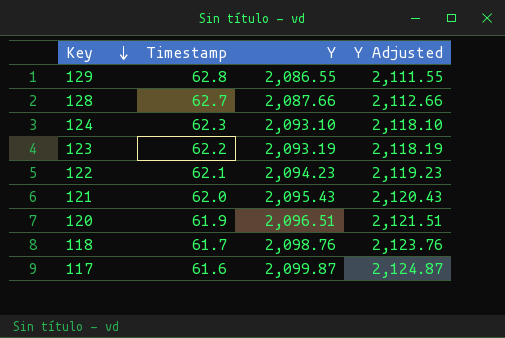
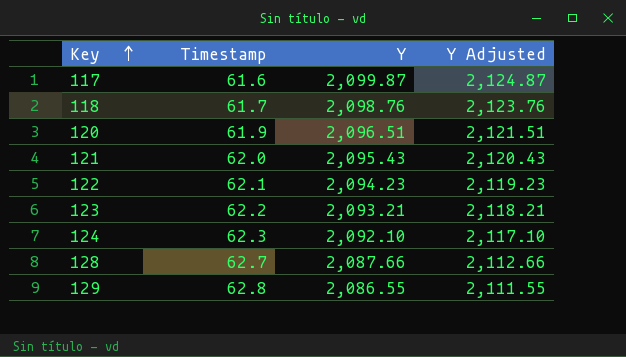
row order: Key descending -> Key ascending
123 | Y: 2,093.19 -> 2,093.21
123 | Y Adjusted: 2,118.19 -> 2,118.21
124 | Y: 2,093.10 -> 2,092.10
124 | Y Adjusted: 2,118.10 -> 2,117.10

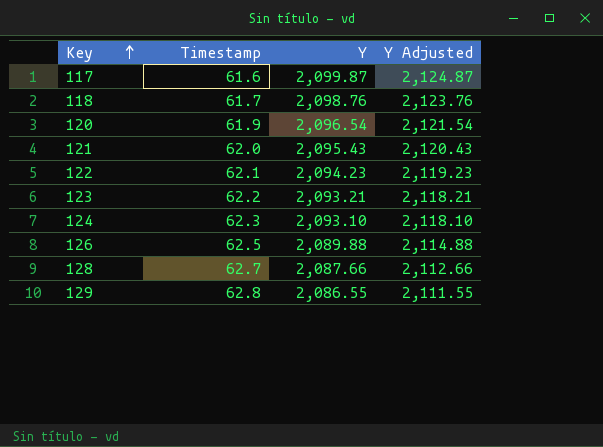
120 | Y: 2,096.51 -> 2,096.54
120 | Y Adjusted: 2,121.51 -> 2,121.54
124 | Y: 2,092.10 -> 2,093.10
124 | Y Adjusted: 2,117.10 -> 2,118.10
row 126: none -> 62.5 | 2,089.88 | 2,114.88

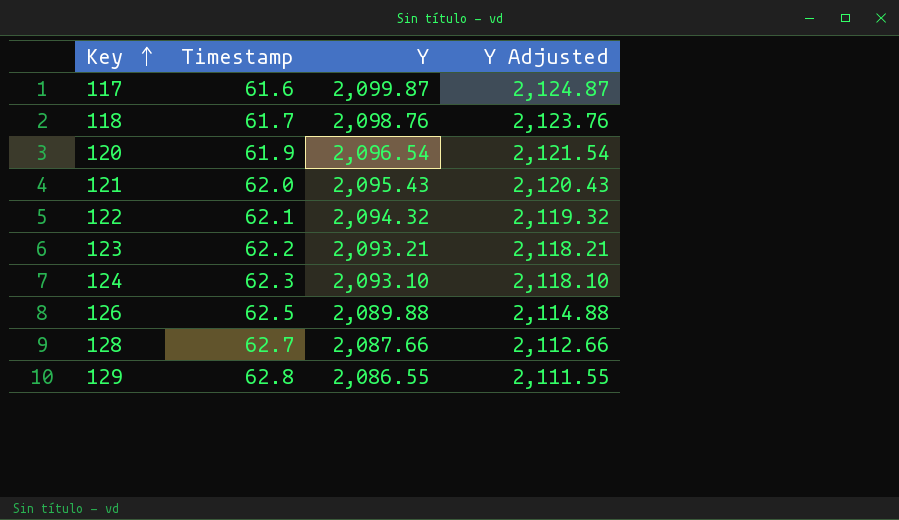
122 | Y: 2,094.23 -> 2,094.32
122 | Y Adjusted: 2,119.23 -> 2,119.32

